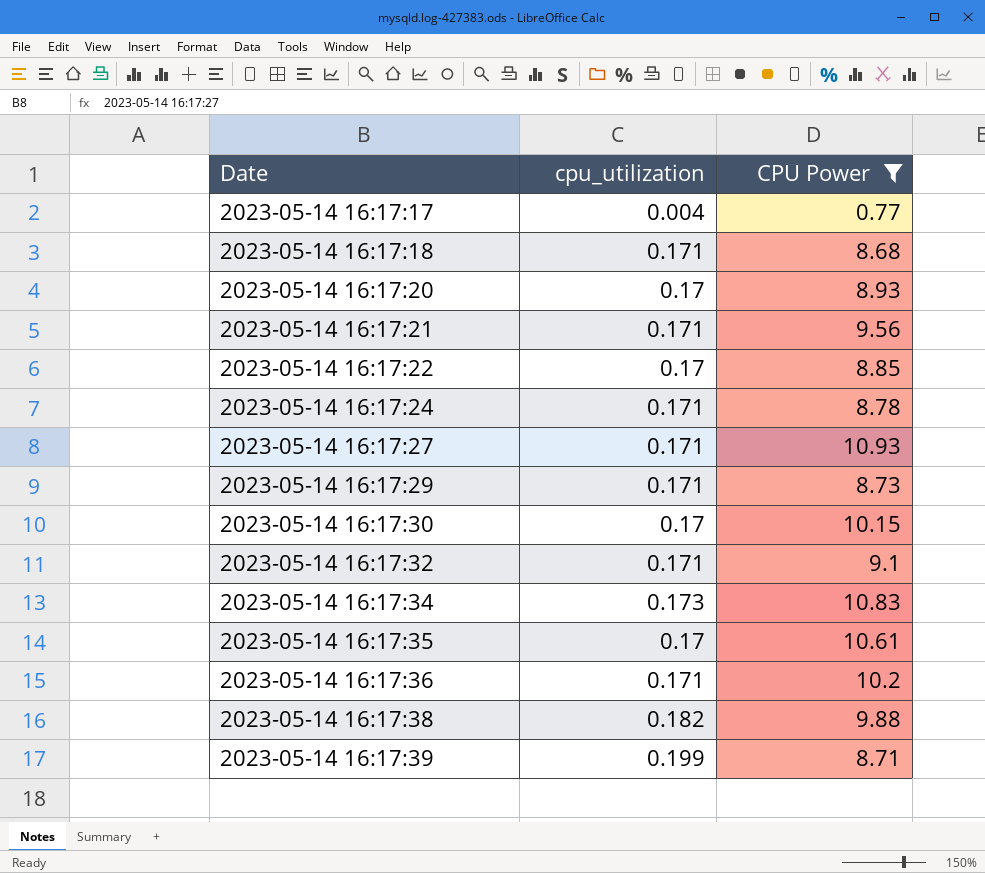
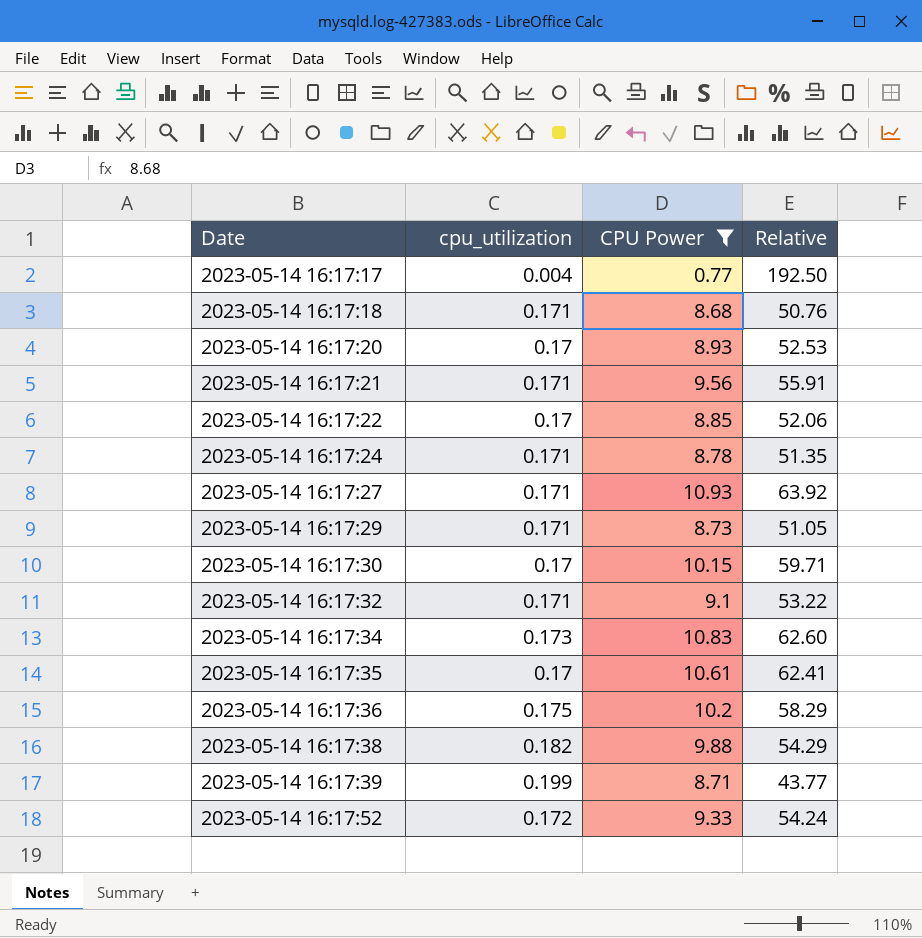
column Relative | formula: none -> [CPU Power] / [cpu_utilization]
2023-05-14 16:17:36 | cpu_utilization: 0.171 -> 0.175
row 2023-05-14 16:17:52: none -> 0.172 | 9.33 | 54.24

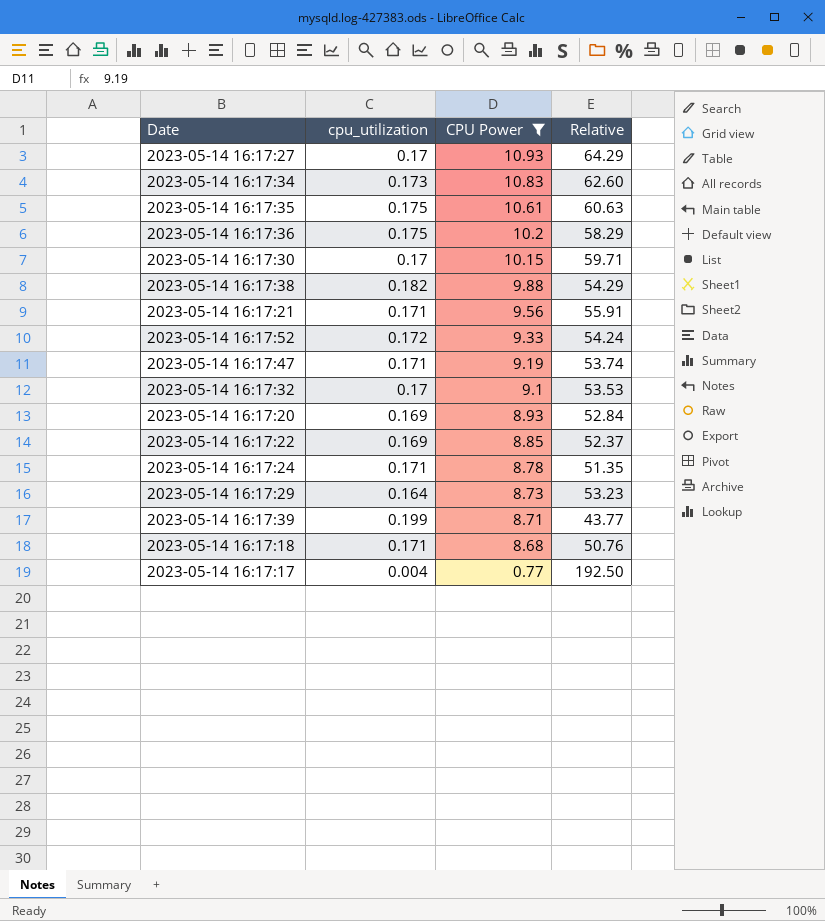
row order: Date ascending -> CPU Power descending
2023-05-14 16:17:27 | cpu_utilization: 0.171 -> 0.17
2023-05-14 16:17:27 | Relative: 63.92 -> 64.29
2023-05-14 16:17:35 | cpu_utilization: 0.17 -> 0.175
2023-05-14 16:17:35 | Relative: 62.41 -> 60.63
row 2023-05-14 16:17:47: none -> 0.171 | 9.19 | 53.74
2023-05-14 16:17:32 | cpu_utilization: 0.171 -> 0.17
2023-05-14 16:17:32 | Relative: 53.22 -> 53.53
2023-05-14 16:17:20 | cpu_utilization: 0.17 -> 0.169
2023-05-14 16:17:20 | Relative: 52.53 -> 52.84
2023-05-14 16:17:22 | cpu_utilization: 0.17 -> 0.169
2023-05-14 16:17:22 | Relative: 52.06 -> 52.37
2023-05-14 16:17:29 | cpu_utilization: 0.171 -> 0.164
2023-05-14 16:17:29 | Relative: 51.05 -> 53.23

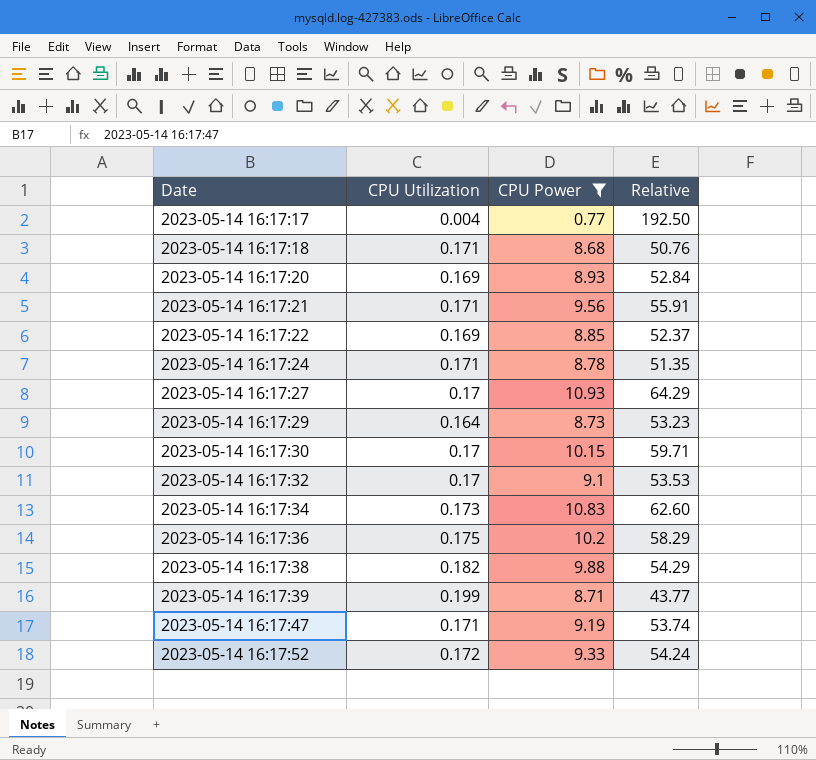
row order: CPU Power descending -> Date ascending
column name: cpu_utilization -> CPU Utilization
row 2023-05-14 16:17:35: 0.175 | 10.61 | 60.63 -> none

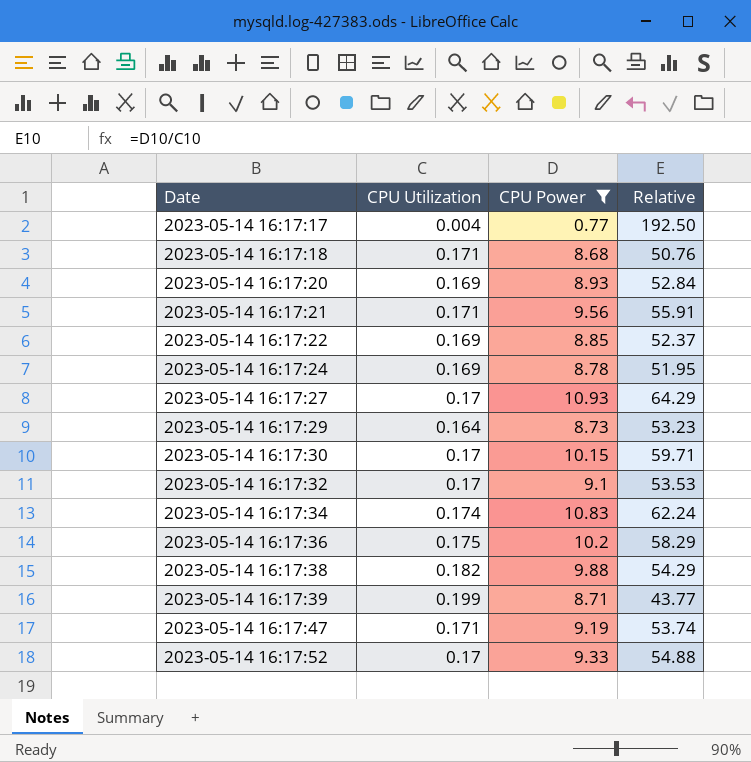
2023-05-14 16:17:24 | CPU Utilization: 0.171 -> 0.169
2023-05-14 16:17:24 | Relative: 51.35 -> 51.95
2023-05-14 16:17:34 | CPU Utilization: 0.173 -> 0.174
2023-05-14 16:17:34 | Relative: 62.60 -> 62.24
2023-05-14 16:17:52 | CPU Utilization: 0.172 -> 0.17
2023-05-14 16:17:52 | Relative: 54.24 -> 54.88

